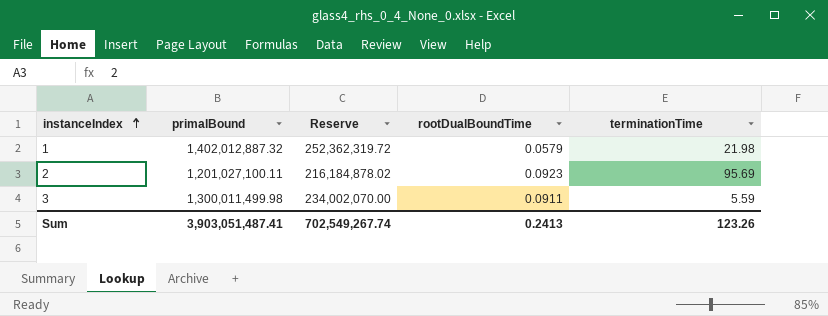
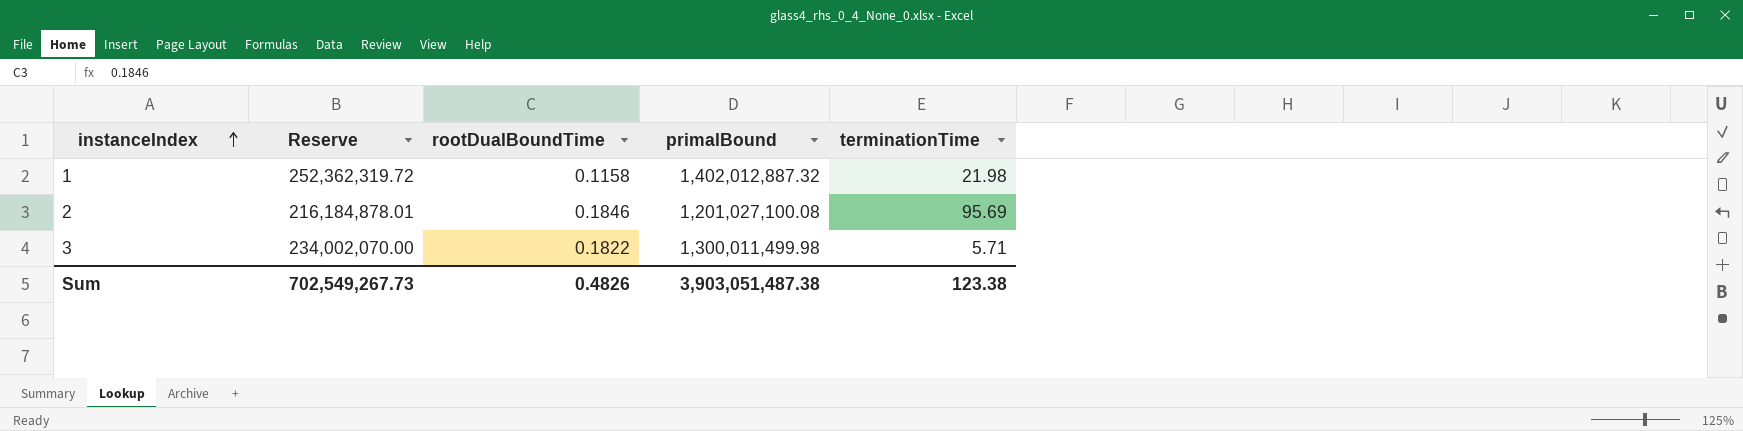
column primalBound | position: 2 -> 4
1 | rootDualBoundTime: 0.0579 -> 0.1158
2 | Reserve: 216,184,878.02 -> 216,184,878.01
2 | rootDualBoundTime: 0.0923 -> 0.1846
2 | primalBound: 1,201,027,100.11 -> 1,201,027,100.08
3 | rootDualBoundTime: 0.0911 -> 0.1822
3 | terminationTime: 5.59 -> 5.71
Sum | Reserve: 702,549,267.74 -> 702,549,267.73
Sum | rootDualBoundTime: 0.2413 -> 0.4826
Sum | primalBound: 3,903,051,487.41 -> 3,903,051,487.38
Sum | terminationTime: 123.26 -> 123.38

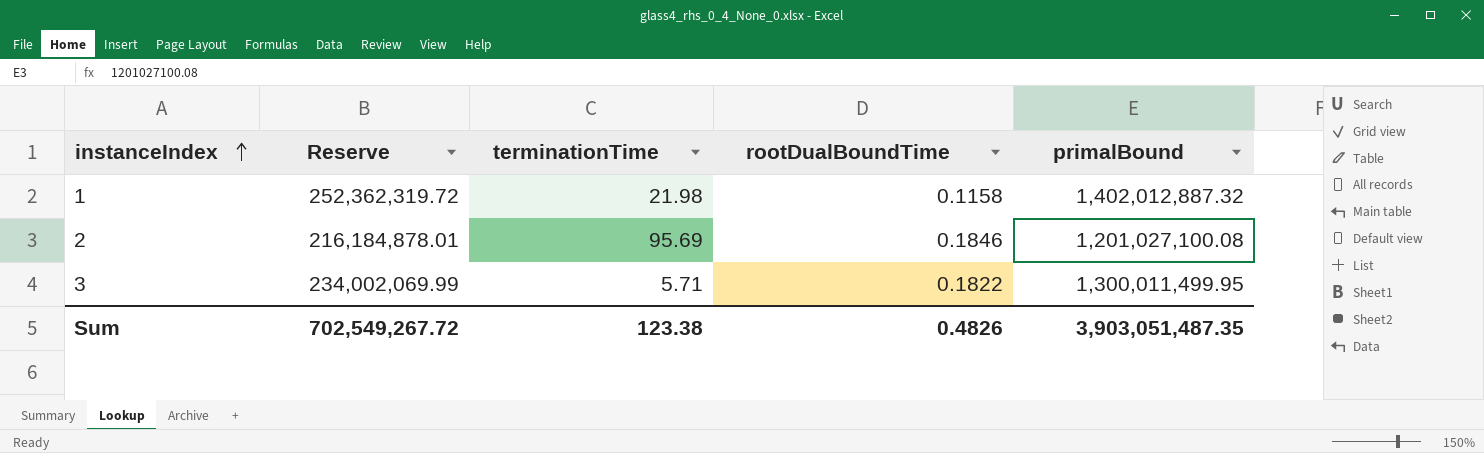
column terminationTime | position: 5 -> 3
3 | Reserve: 234,002,070.00 -> 234,002,069.99
3 | primalBound: 1,300,011,499.98 -> 1,300,011,499.95
Sum | Reserve: 702,549,267.73 -> 702,549,267.72
Sum | primalBound: 3,903,051,487.38 -> 3,903,051,487.35

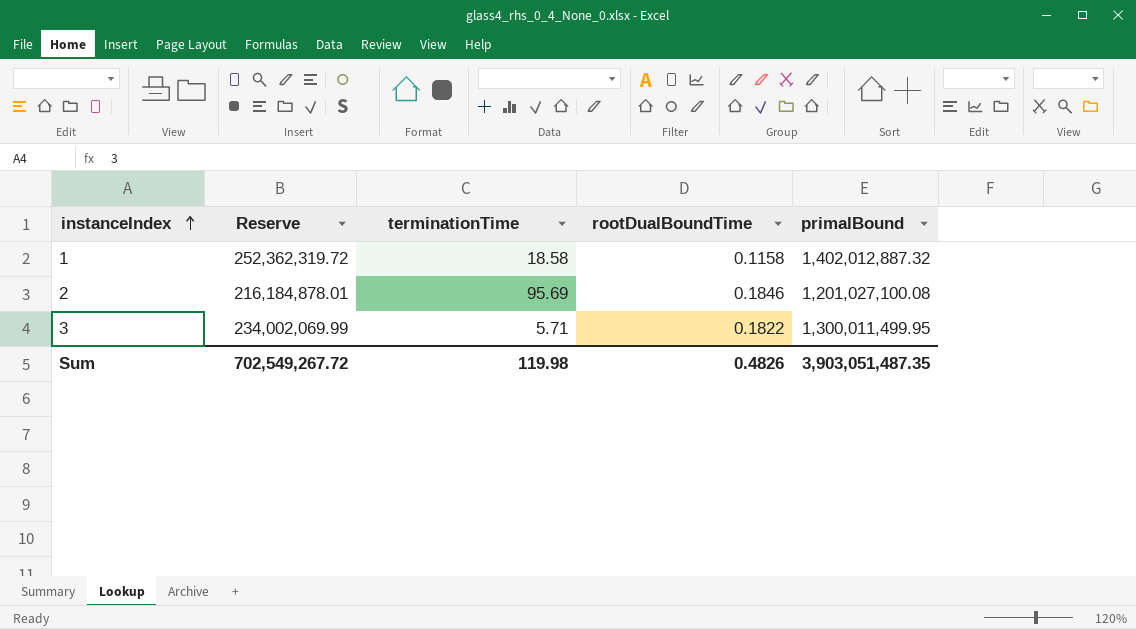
1 | terminationTime: 21.98 -> 18.58
Sum | terminationTime: 123.38 -> 119.98

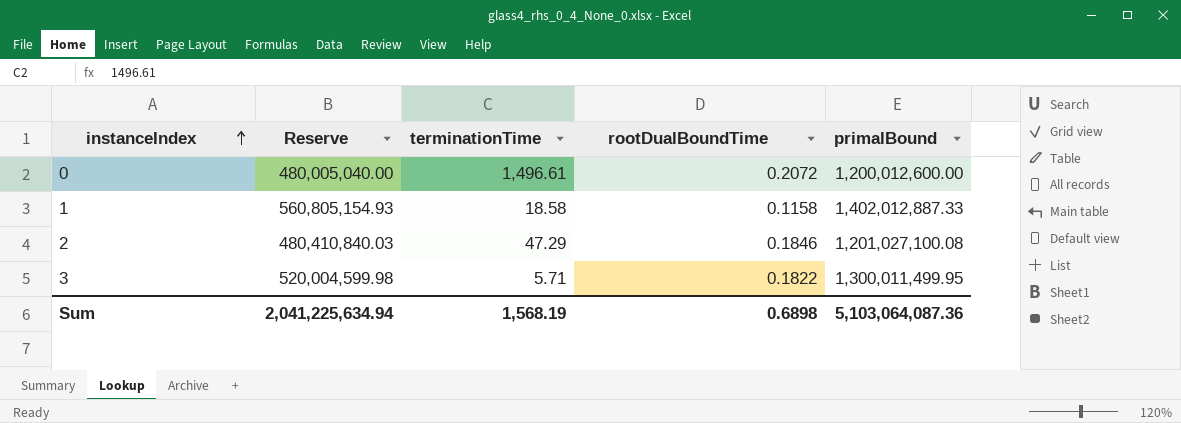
column Reserve | formula: [primalBound] * 0.18 -> [primalBound] * 0.4
row 0: none -> 480,005,040.00 | 1,496.61 | 0.2072 | 1,200,012,600.00
1 | primalBound: 1,402,012,887.32 -> 1,402,012,887.33
2 | terminationTime: 95.69 -> 47.29
Sum | Reserve: 702,549,267.72 -> 2,041,225,634.94
Sum | terminationTime: 119.98 -> 1,568.19
Sum | rootDualBoundTime: 0.4826 -> 0.6898
Sum | primalBound: 3,903,051,487.35 -> 5,103,064,087.36

